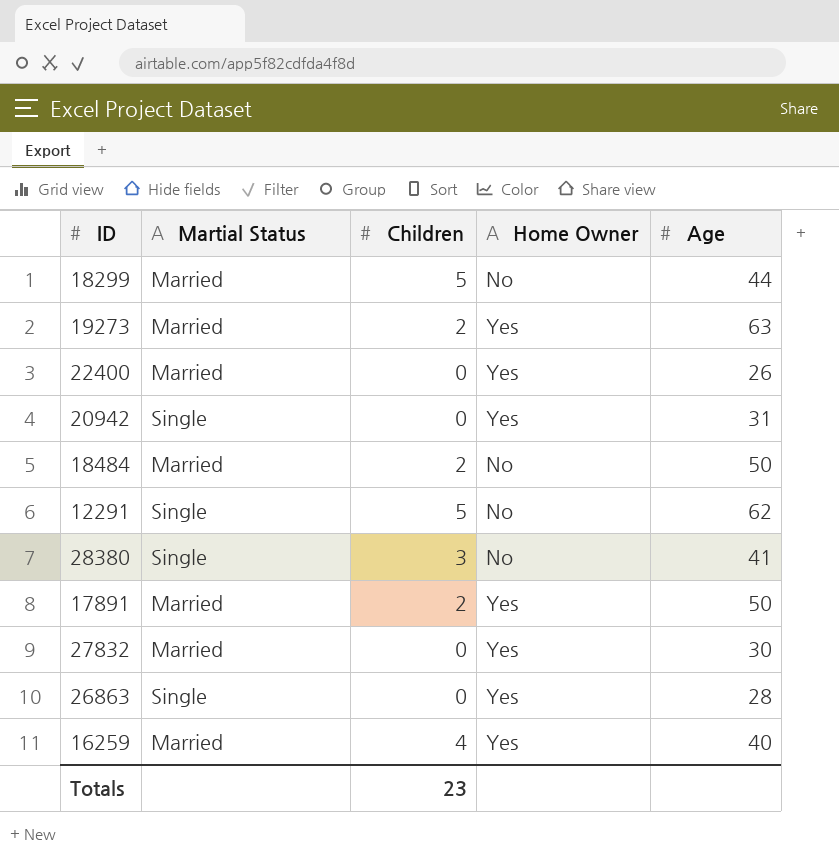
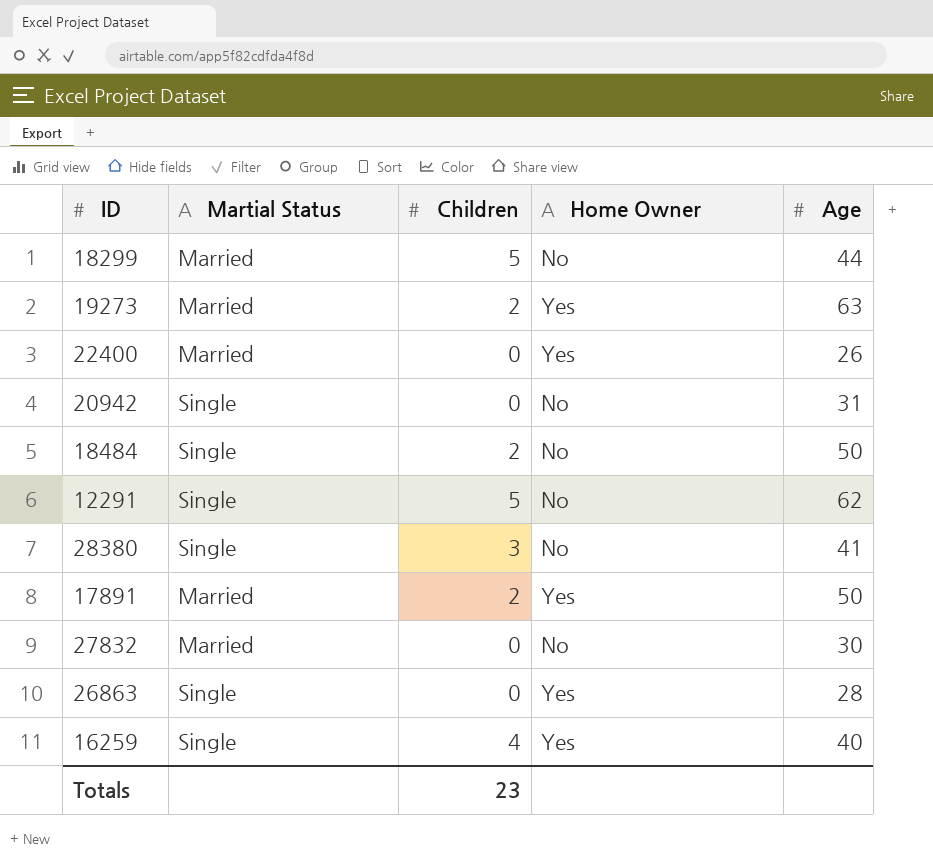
20942 | Home Owner: Yes -> No
18484 | Martial Status: Married -> Single
27832 | Home Owner: Yes -> No
16259 | Martial Status: Married -> Single

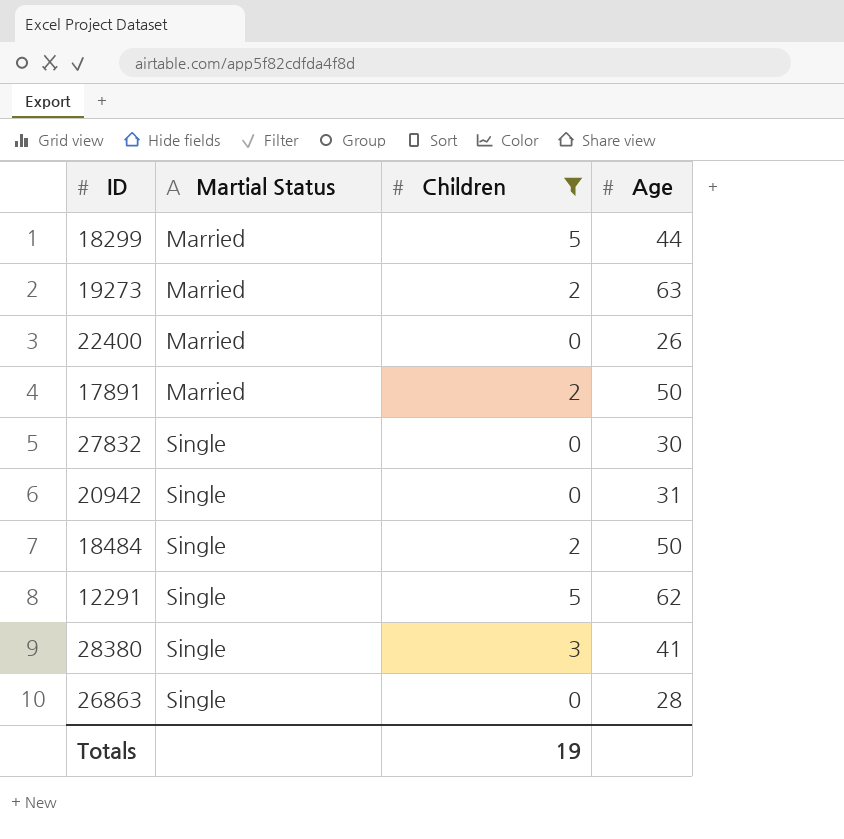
filter: none -> Children != 4
row order: none -> Martial Status ascending
column Home Owner | position: 4 -> none
27832 | Martial Status: Married -> Single
Totals | Children: 23 -> 19

